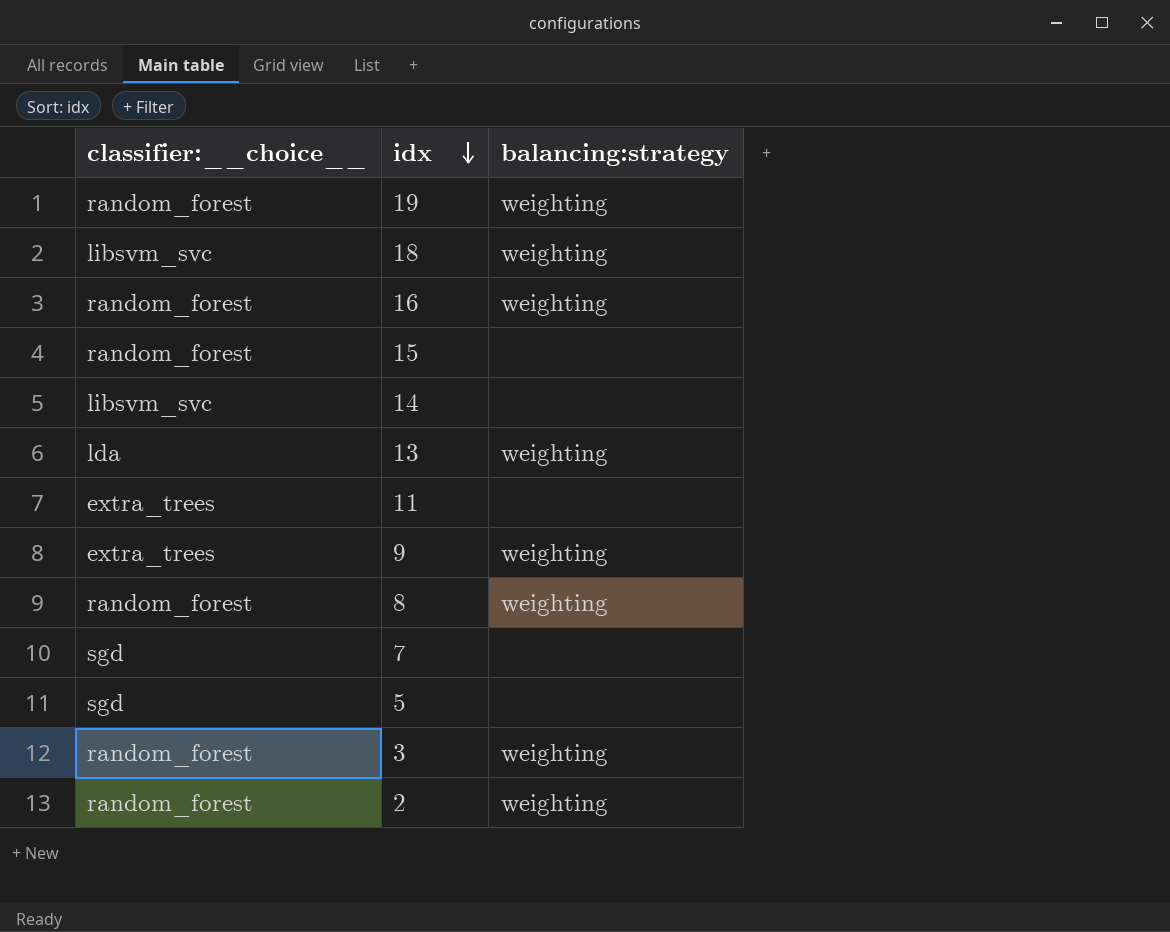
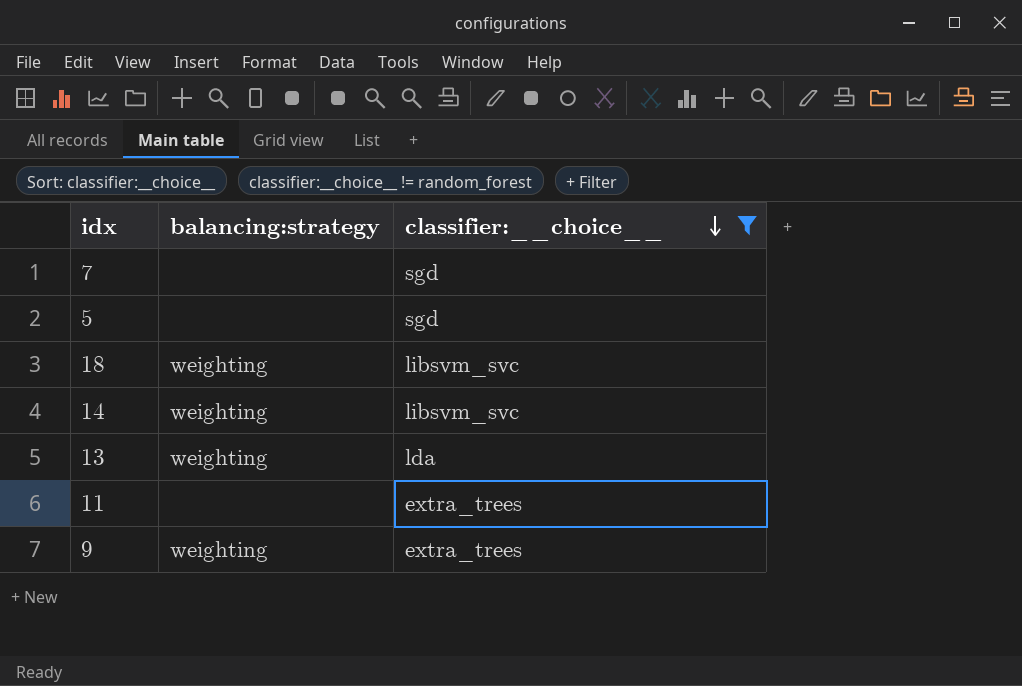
filter: none -> classifier:__choice__ != random_forest
row order: idx descending -> classifier:__choice__ descending
column classifier:__choice__ | position: 1 -> 3
14 | balancing:strategy: none -> weighting

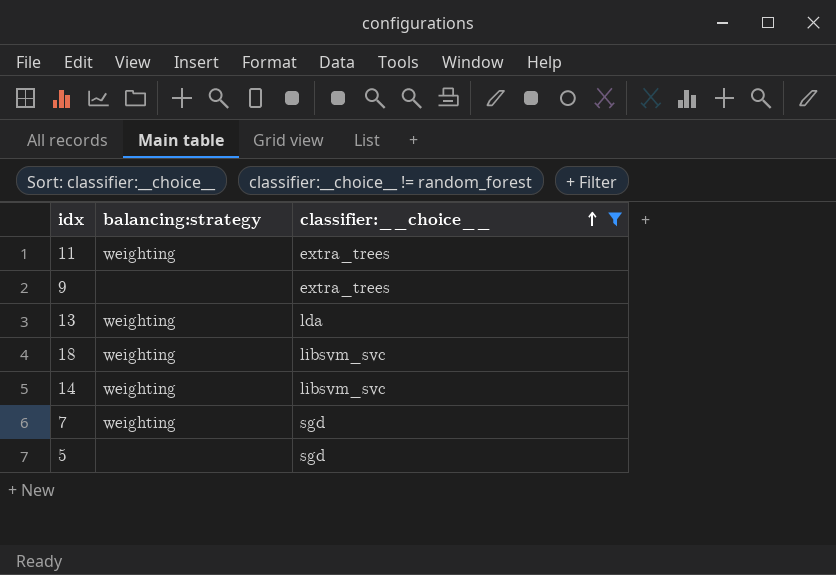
row order: classifier:__choice__ descending -> classifier:__choice__ ascending
11 | balancing:strategy: none -> weighting
9 | balancing:strategy: weighting -> none
7 | balancing:strategy: none -> weighting

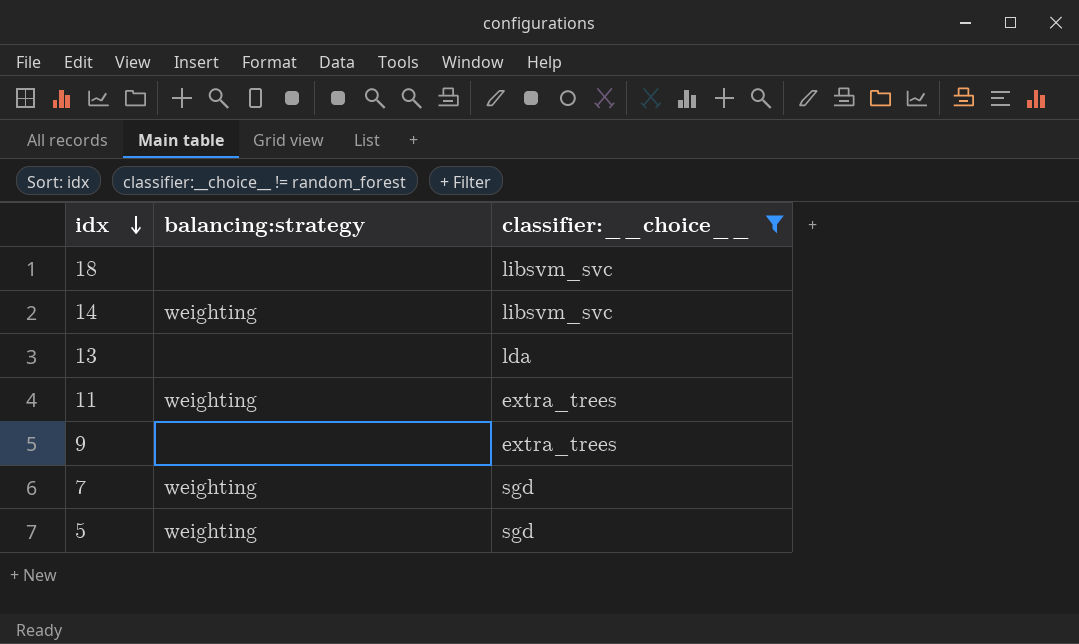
row order: classifier:__choice__ ascending -> idx descending
18 | balancing:strategy: weighting -> none
13 | balancing:strategy: weighting -> none
5 | balancing:strategy: none -> weighting

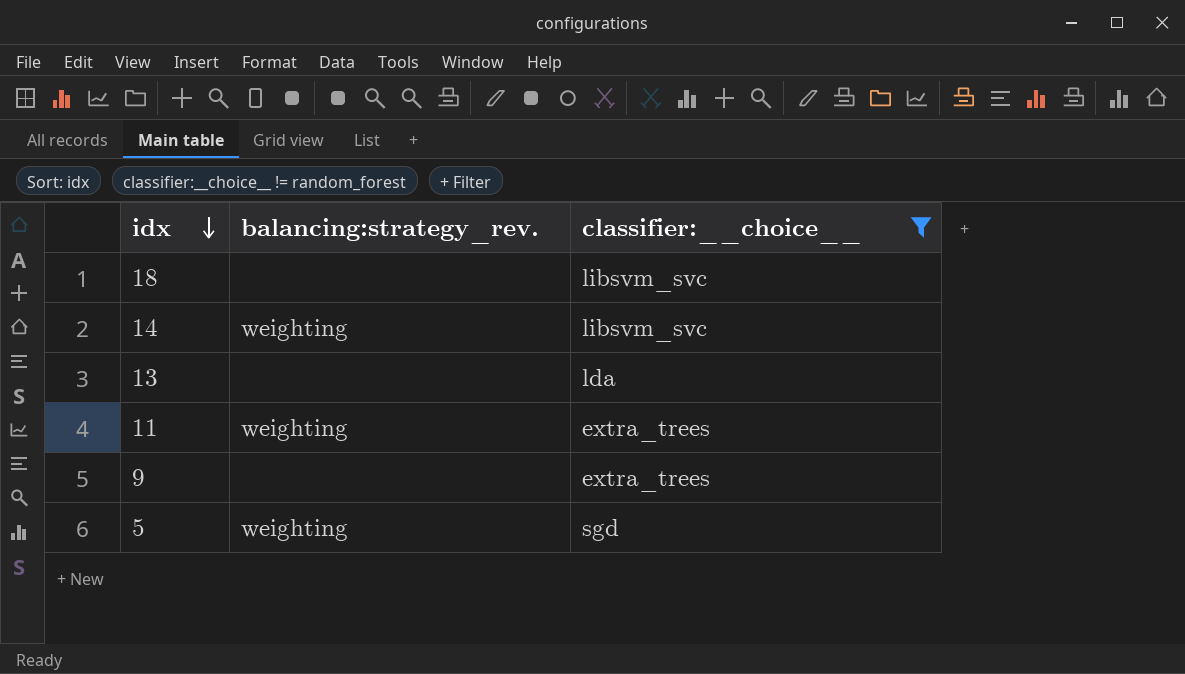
column name: balancing:strategy -> balancing:strategy_rev.
row 7: weighting | sgd -> none

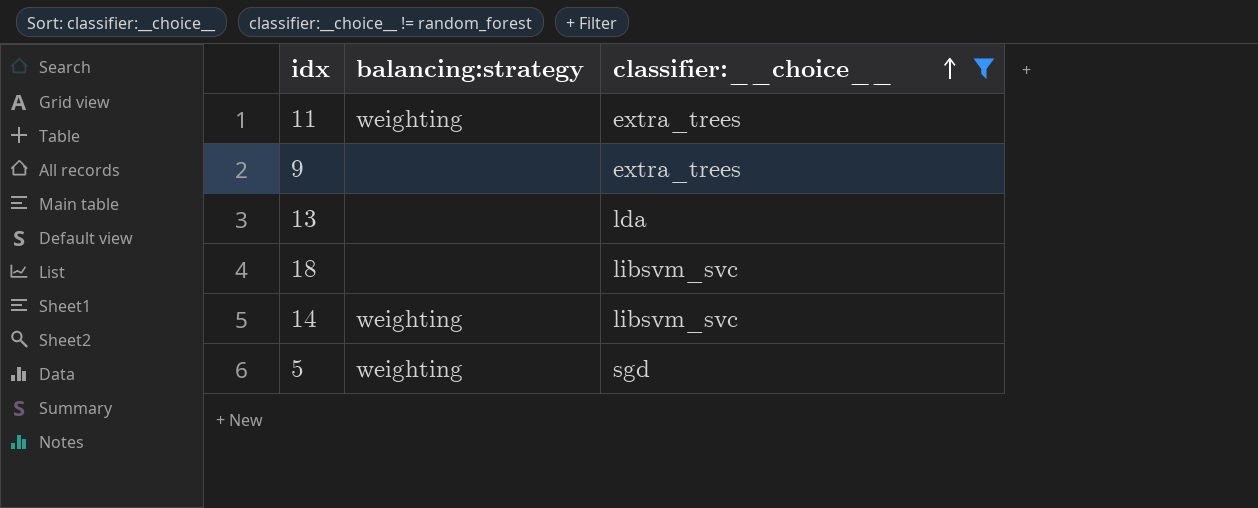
row order: idx descending -> classifier:__choice__ ascending
column name: balancing:strategy_rev. -> balancing:strategy

